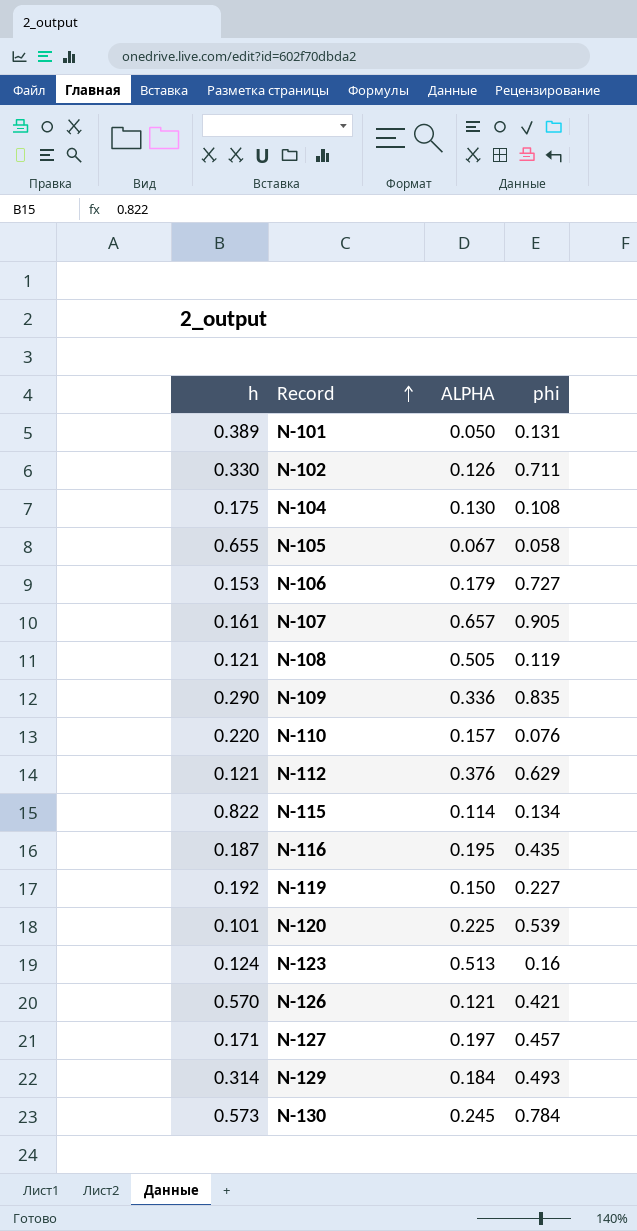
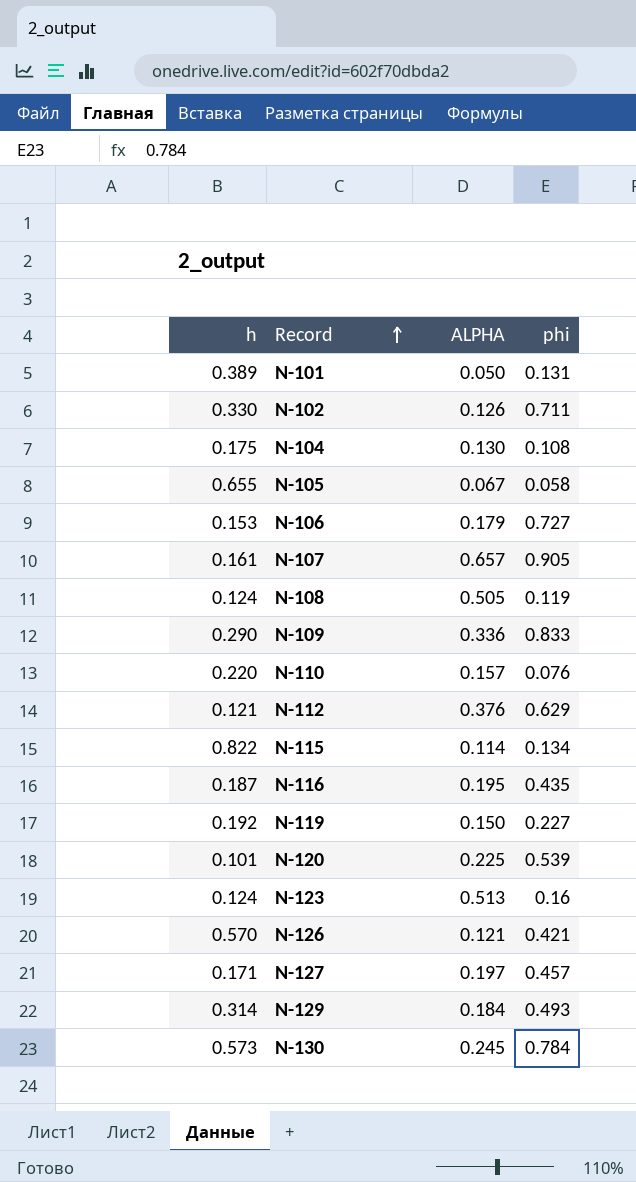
N-108 | h: 0.121 -> 0.124
N-109 | phi: 0.835 -> 0.833

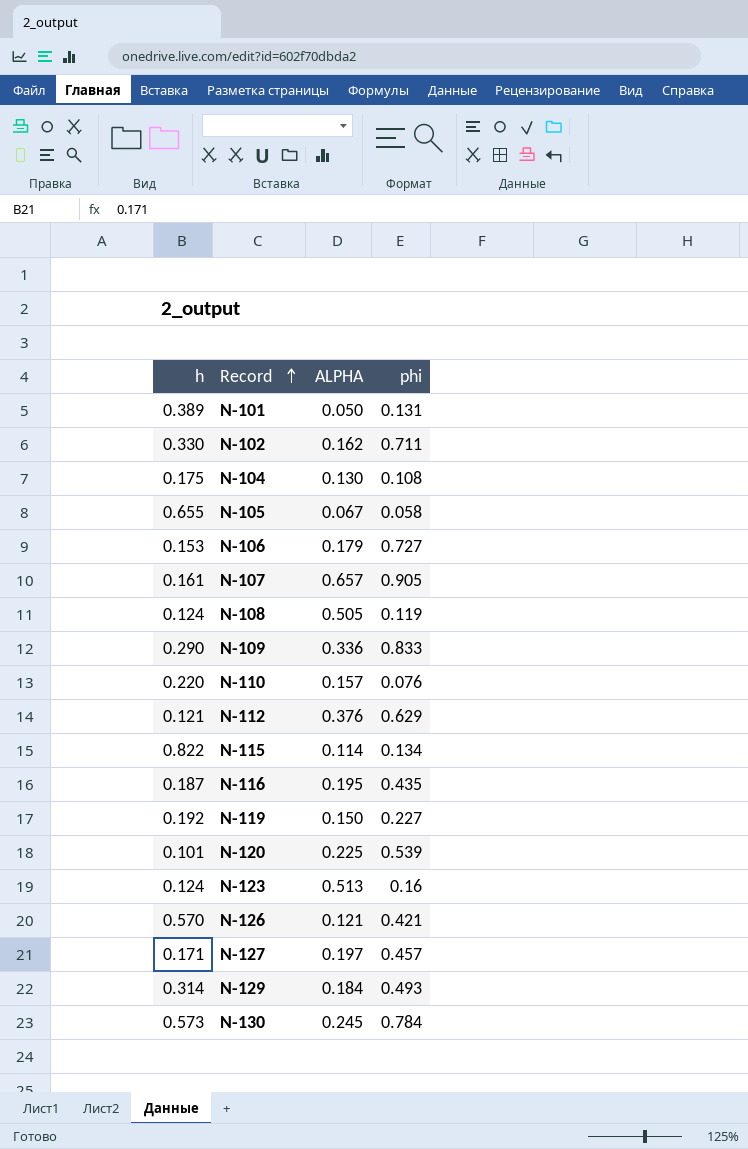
N-102 | ALPHA: 0.126 -> 0.162

